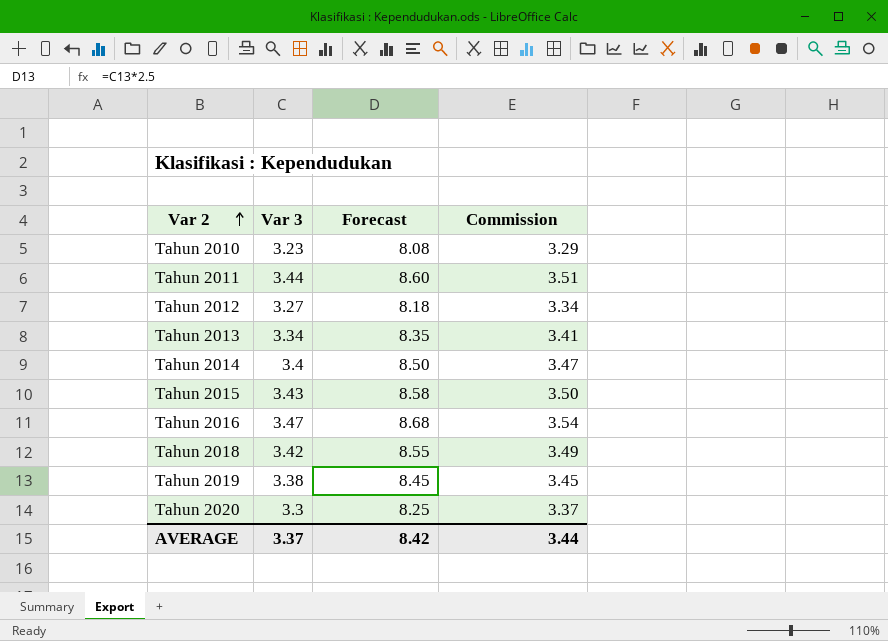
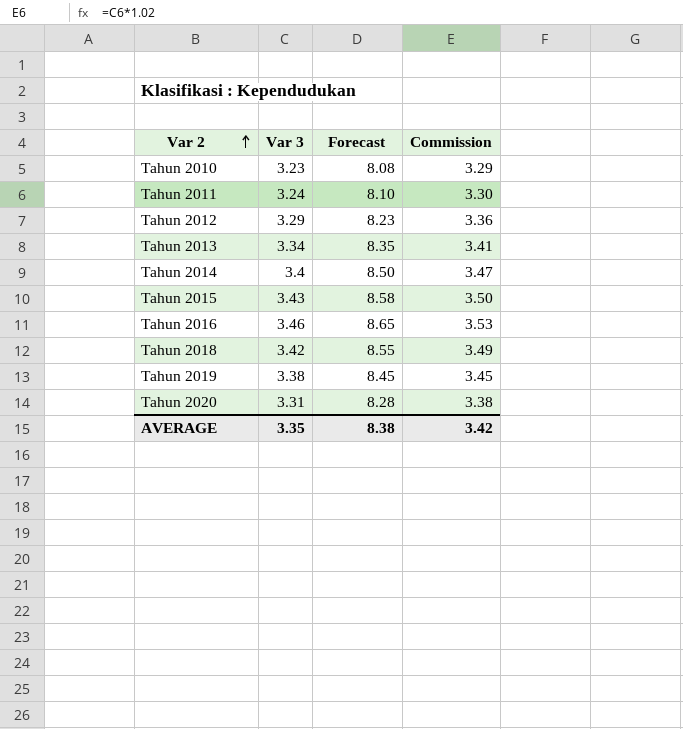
Tahun 2011 | Var 3: 3.44 -> 3.24
Tahun 2011 | Forecast: 8.60 -> 8.10
Tahun 2011 | Commission: 3.51 -> 3.30
Tahun 2012 | Var 3: 3.27 -> 3.29
Tahun 2012 | Forecast: 8.18 -> 8.23
Tahun 2012 | Commission: 3.34 -> 3.36
Tahun 2016 | Var 3: 3.47 -> 3.46
Tahun 2016 | Forecast: 8.68 -> 8.65
Tahun 2016 | Commission: 3.54 -> 3.53
Tahun 2020 | Var 3: 3.3 -> 3.31
Tahun 2020 | Forecast: 8.25 -> 8.28
Tahun 2020 | Commission: 3.37 -> 3.38
AVERAGE | Var 3: 3.37 -> 3.35
AVERAGE | Forecast: 8.42 -> 8.38
AVERAGE | Commission: 3.44 -> 3.42

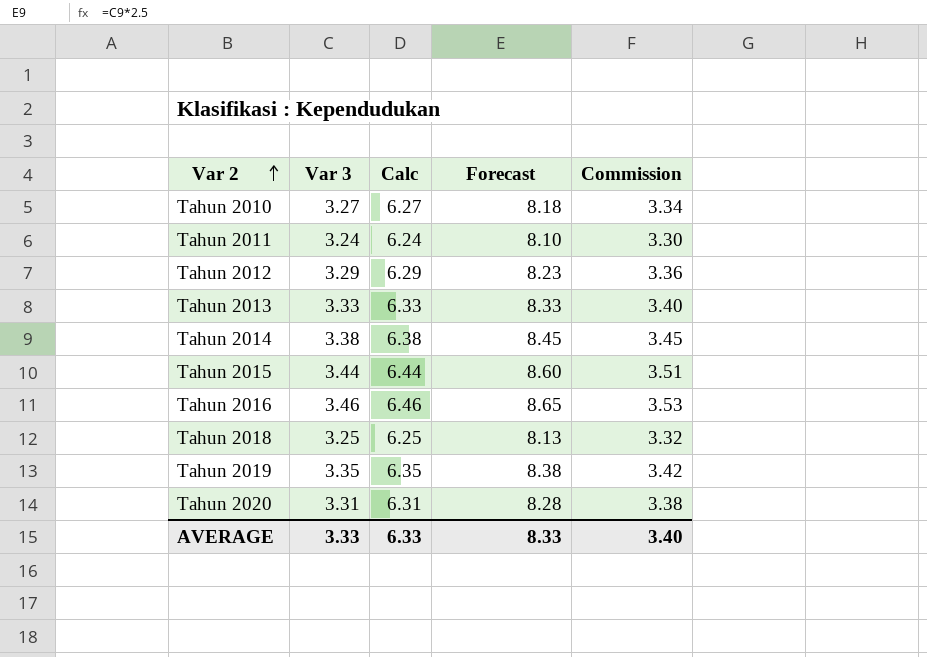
column Calc | formula: none -> [Var 3] + 3
Tahun 2010 | Var 3: 3.23 -> 3.27
Tahun 2010 | Forecast: 8.08 -> 8.18
Tahun 2010 | Commission: 3.29 -> 3.34
Tahun 2013 | Var 3: 3.34 -> 3.33
Tahun 2013 | Forecast: 8.35 -> 8.33
Tahun 2013 | Commission: 3.41 -> 3.40
Tahun 2014 | Var 3: 3.4 -> 3.38
Tahun 2014 | Forecast: 8.50 -> 8.45
Tahun 2014 | Commission: 3.47 -> 3.45
Tahun 2015 | Var 3: 3.43 -> 3.44
Tahun 2015 | Forecast: 8.58 -> 8.60
Tahun 2015 | Commission: 3.50 -> 3.51
Tahun 2018 | Var 3: 3.42 -> 3.25
Tahun 2018 | Forecast: 8.55 -> 8.13
Tahun 2018 | Commission: 3.49 -> 3.32
Tahun 2019 | Var 3: 3.38 -> 3.35
Tahun 2019 | Forecast: 8.45 -> 8.38
Tahun 2019 | Commission: 3.45 -> 3.42
AVERAGE | Var 3: 3.35 -> 3.33
AVERAGE | Forecast: 8.38 -> 8.33
AVERAGE | Commission: 3.42 -> 3.40

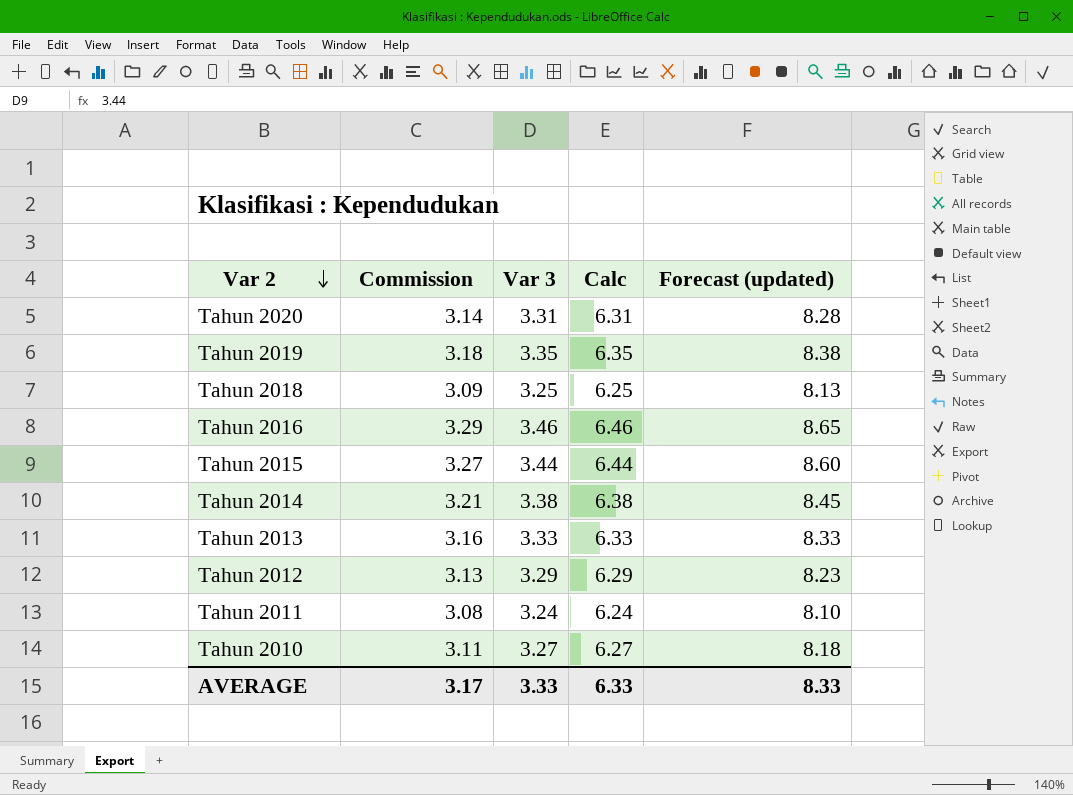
row order: Var 2 ascending -> Var 2 descending
column Commission | formula: [Var 3] * 1.02 -> [Var 3] * 0.95
column Commission | position: 5 -> 2
column name: Forecast -> Forecast (updated)
AVERAGE | Commission: 3.40 -> 3.17

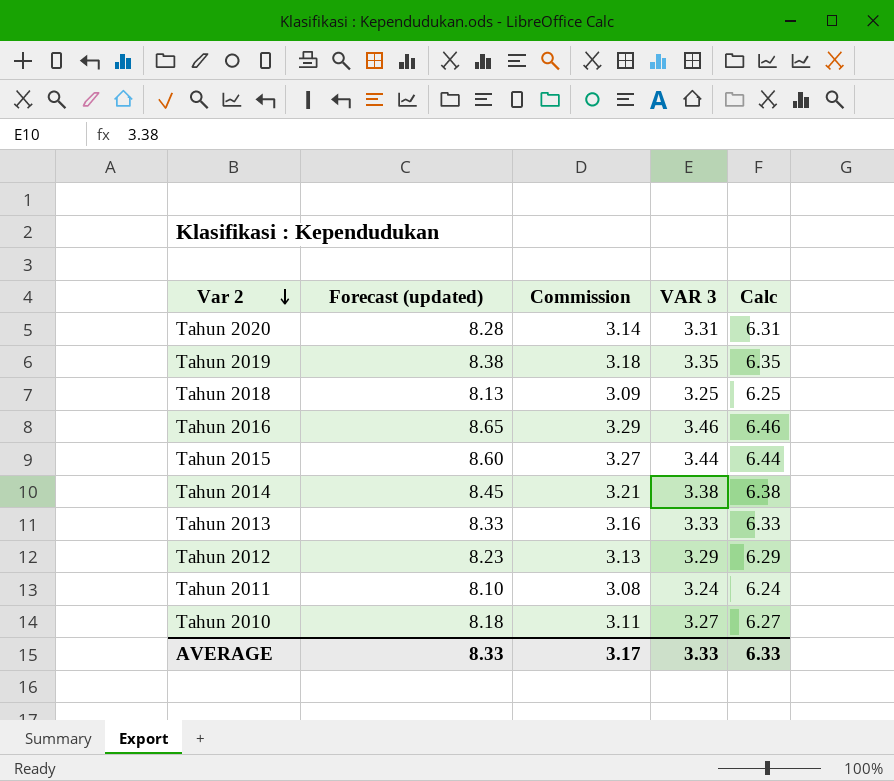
column Forecast (updated) | position: 5 -> 2
column name: Var 3 -> VAR 3

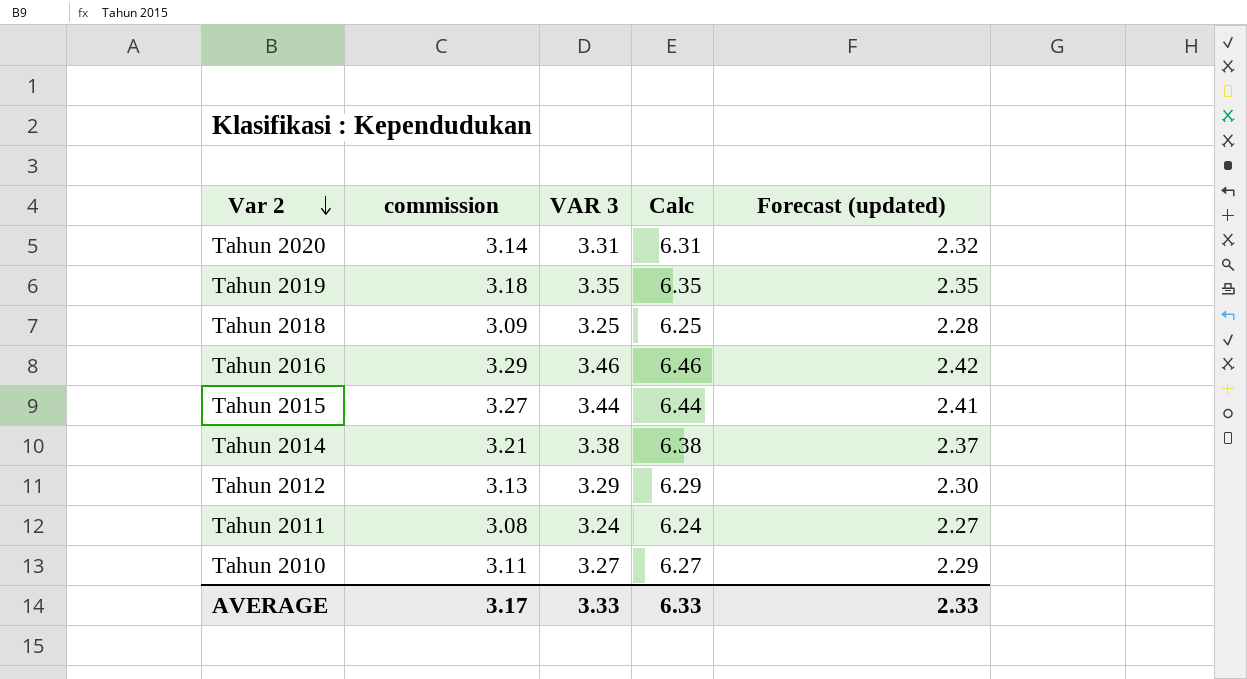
column name: Commission -> commission
column Forecast (updated) | formula: [VAR 3] * 2.5 -> [VAR 3] * 0.7
column Forecast (updated) | position: 2 -> 5
row Tahun 2013: 8.33 | 3.16 | 3.33 | 6.33 -> none
AVERAGE | Forecast (updated): 8.33 -> 2.33

